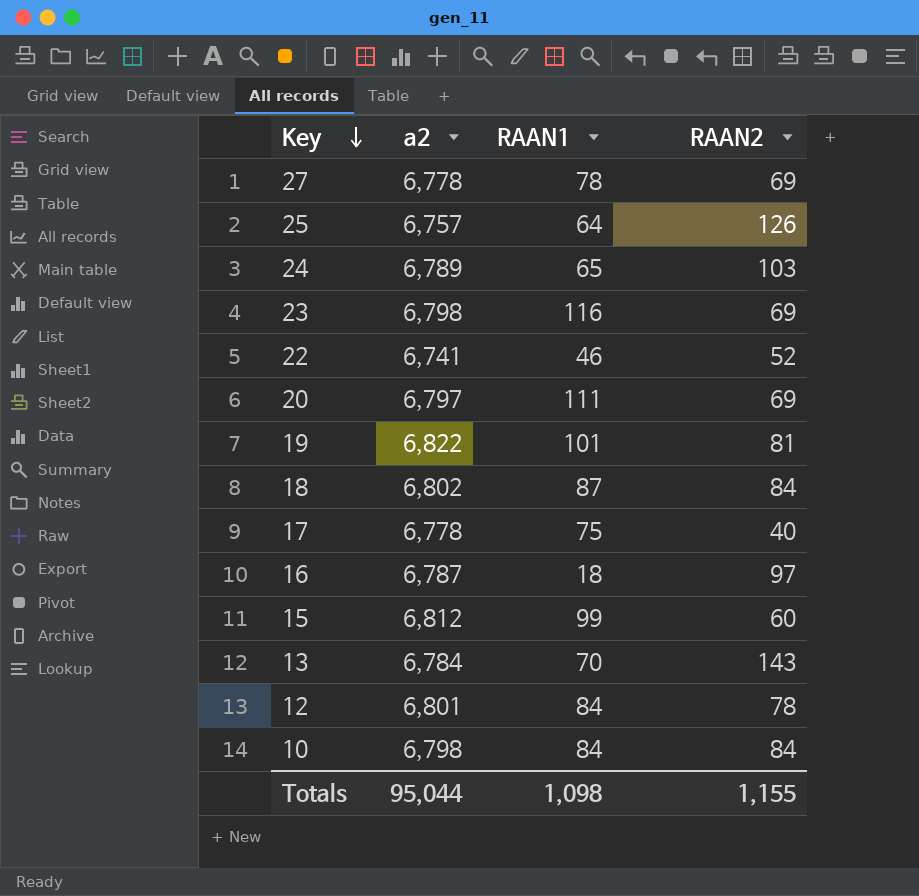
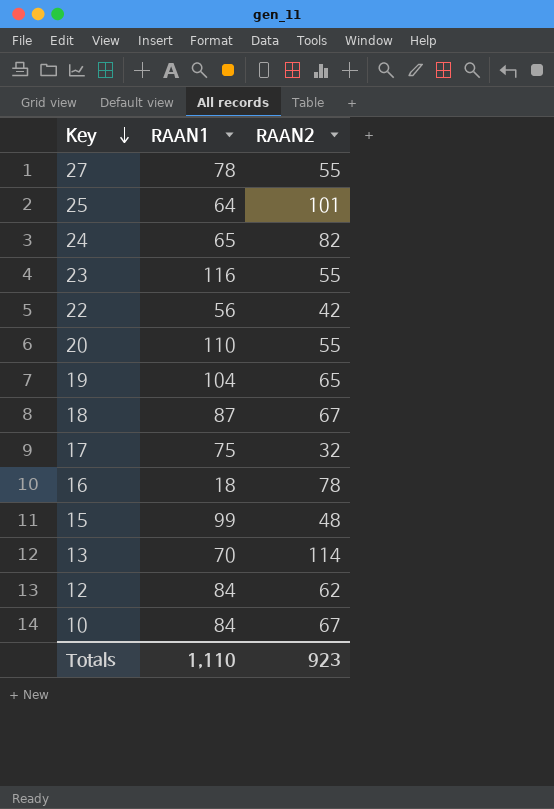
column a2 | position: 2 -> none
27 | RAAN2: 69 -> 55
25 | RAAN2: 126 -> 101
24 | RAAN2: 103 -> 82
23 | RAAN2: 69 -> 55
22 | RAAN1: 46 -> 56
22 | RAAN2: 52 -> 42
20 | RAAN1: 111 -> 110
20 | RAAN2: 69 -> 55
19 | RAAN1: 101 -> 104
19 | RAAN2: 81 -> 65
18 | RAAN2: 84 -> 67
17 | RAAN2: 40 -> 32
16 | RAAN2: 97 -> 78
15 | RAAN2: 60 -> 48
13 | RAAN2: 143 -> 114
12 | RAAN2: 78 -> 62
10 | RAAN2: 84 -> 67
Totals | RAAN1: 1,098 -> 1,110
Totals | RAAN2: 1,155 -> 923

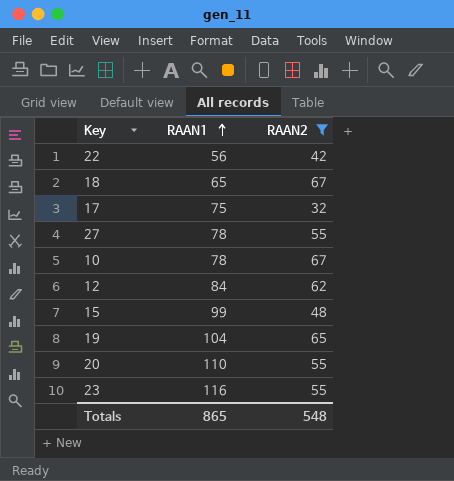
filter: none -> RAAN2 <= 67
row order: Key descending -> RAAN1 ascending
18 | RAAN1: 87 -> 65
10 | RAAN1: 84 -> 78
Totals | RAAN1: 1,110 -> 865
Totals | RAAN2: 923 -> 548

